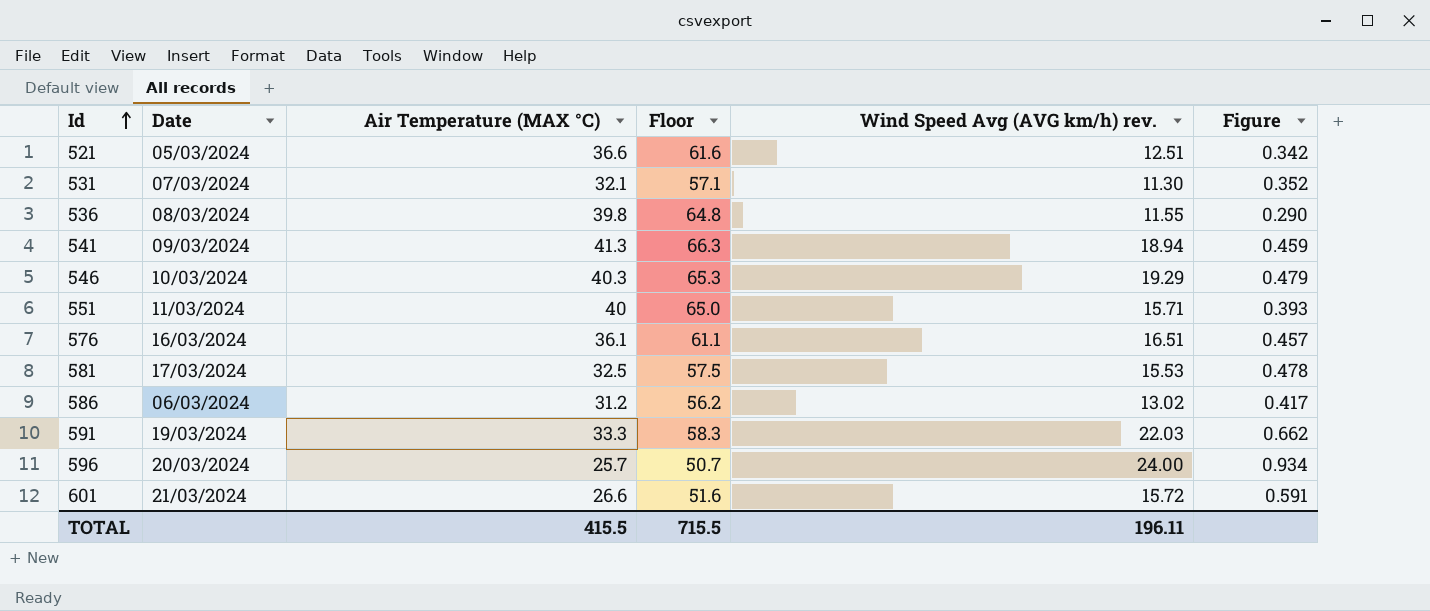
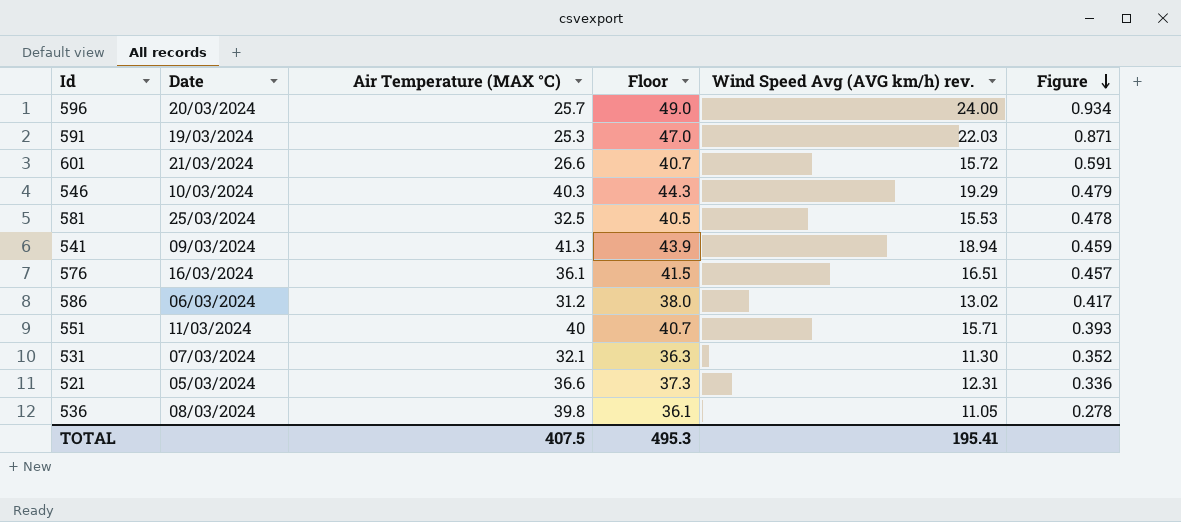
row order: Id ascending -> Figure descending
column Floor | formula: [Air Temperature (MAX °C)] + 25 -> [Wind Speed Avg (AVG km/h) rev.] + 25
591 | Air Temperature (MAX °C): 33.3 -> 25.3
591 | Figure: 0.662 -> 0.871
581 | Date: 17/03/2024 -> 25/03/2024
521 | Wind Speed Avg (AVG km/h) rev.: 12.51 -> 12.31
521 | Figure: 0.342 -> 0.336
536 | Wind Speed Avg (AVG km/h) rev.: 11.55 -> 11.05
536 | Figure: 0.290 -> 0.278
TOTAL | Air Temperature (MAX °C): 415.5 -> 407.5
TOTAL | Floor: 715.5 -> 495.3
TOTAL | Wind Speed Avg (AVG km/h) rev.: 196.11 -> 195.41

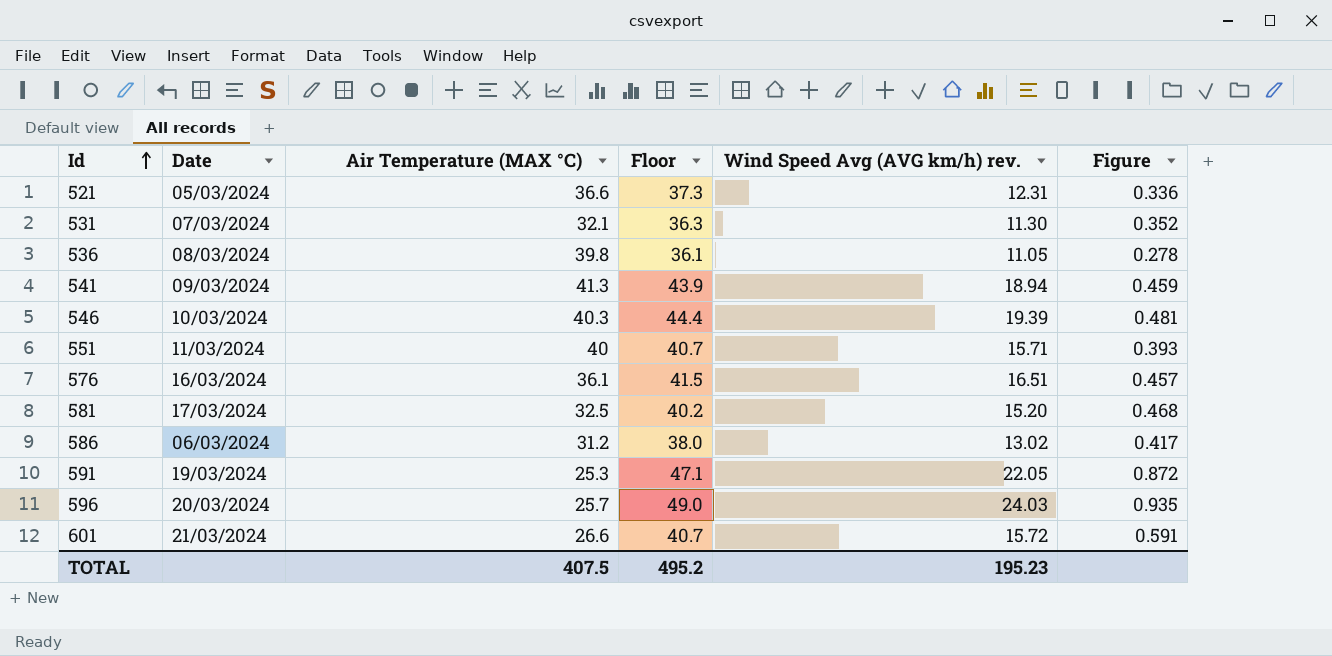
row order: Figure descending -> Id ascending
546 | Floor: 44.3 -> 44.4
546 | Wind Speed Avg (AVG km/h) rev.: 19.29 -> 19.39
546 | Figure: 0.479 -> 0.481
581 | Date: 25/03/2024 -> 17/03/2024
581 | Floor: 40.5 -> 40.2
581 | Wind Speed Avg (AVG km/h) rev.: 15.53 -> 15.20
581 | Figure: 0.478 -> 0.468
591 | Floor: 47.0 -> 47.1
591 | Wind Speed Avg (AVG km/h) rev.: 22.03 -> 22.05
591 | Figure: 0.871 -> 0.872
596 | Wind Speed Avg (AVG km/h) rev.: 24.00 -> 24.03
596 | Figure: 0.934 -> 0.935
TOTAL | Floor: 495.3 -> 495.2
TOTAL | Wind Speed Avg (AVG km/h) rev.: 195.41 -> 195.23

